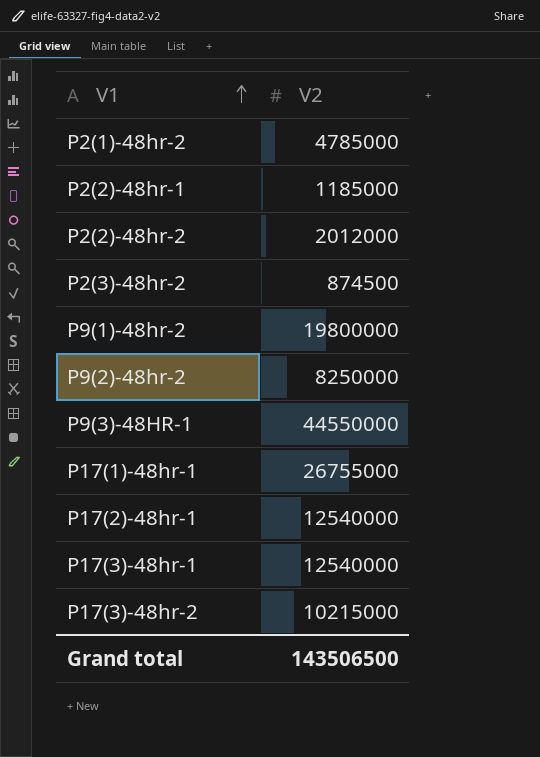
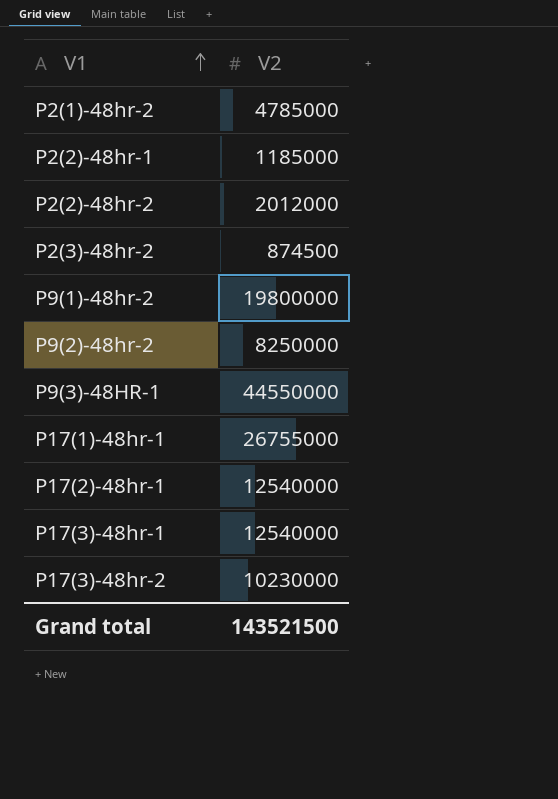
P17(3)-48hr-2 | V2: 10215000 -> 10230000
Grand total | V2: 143506500 -> 143521500

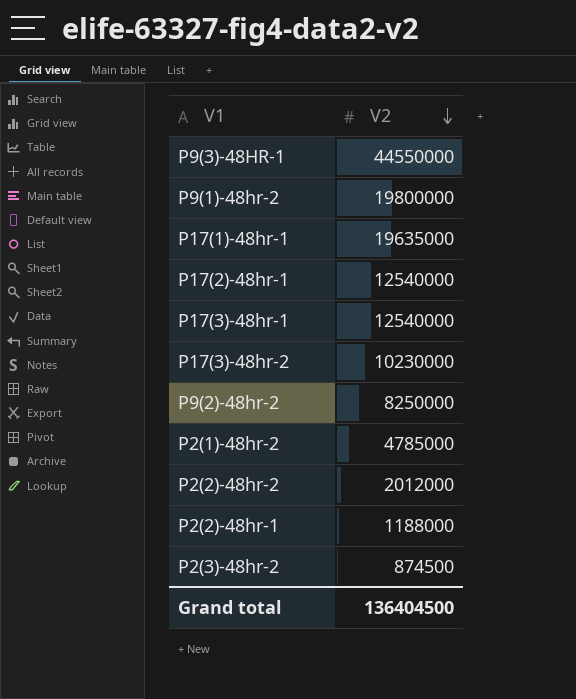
row order: V1 ascending -> V2 descending
P17(1)-48hr-1 | V2: 26755000 -> 19635000
P2(2)-48hr-1 | V2: 1185000 -> 1188000
Grand total | V2: 143521500 -> 136404500

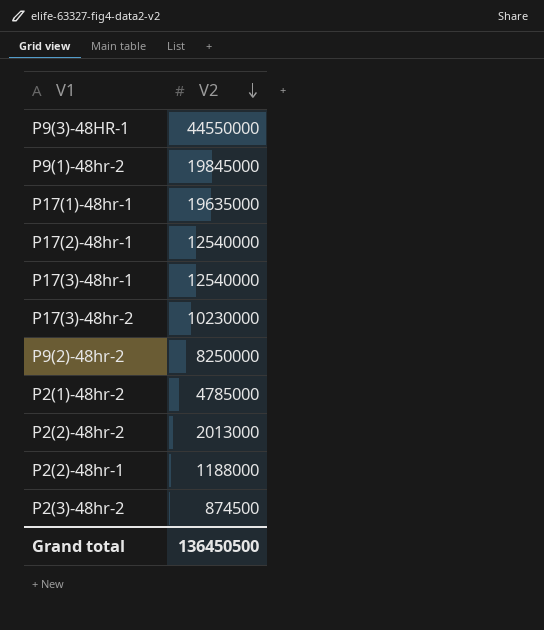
P9(1)-48hr-2 | V2: 19800000 -> 19845000
P2(2)-48hr-2 | V2: 2012000 -> 2013000
Grand total | V2: 136404500 -> 136450500

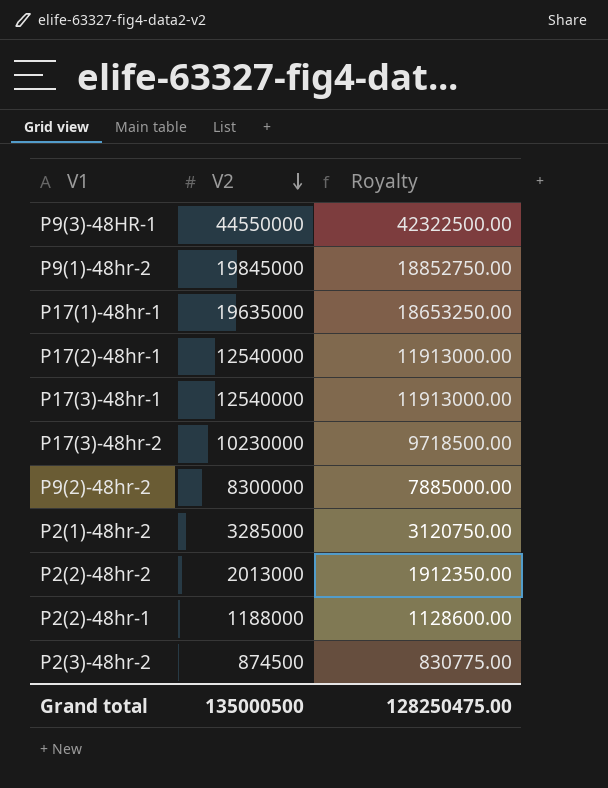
column Royalty | formula: none -> [V2] * 0.95
P9(2)-48hr-2 | V2: 8250000 -> 8300000
P2(1)-48hr-2 | V2: 4785000 -> 3285000
Grand total | V2: 136450500 -> 135000500

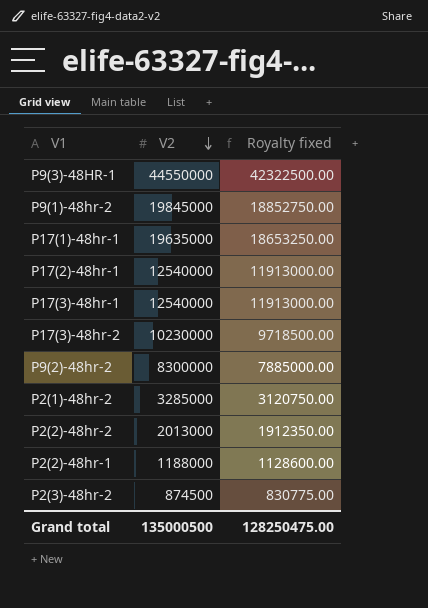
column name: Royalty -> Royalty fixed

